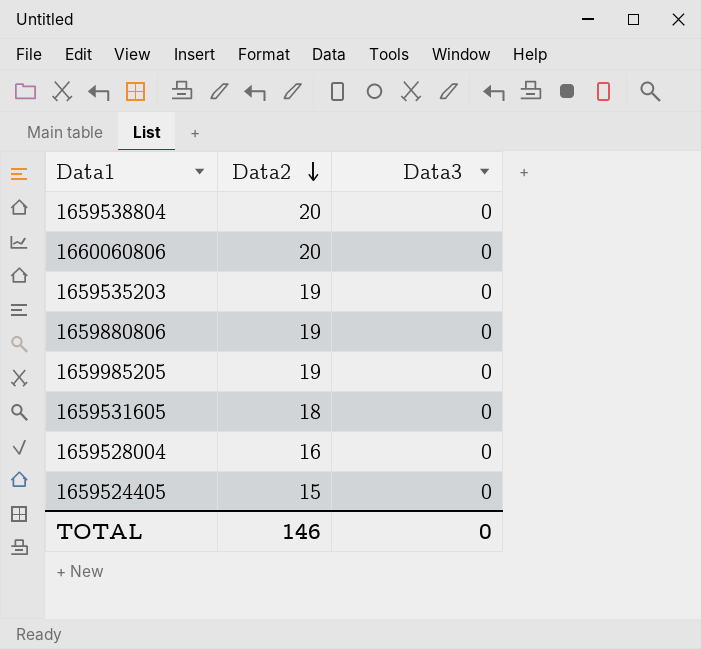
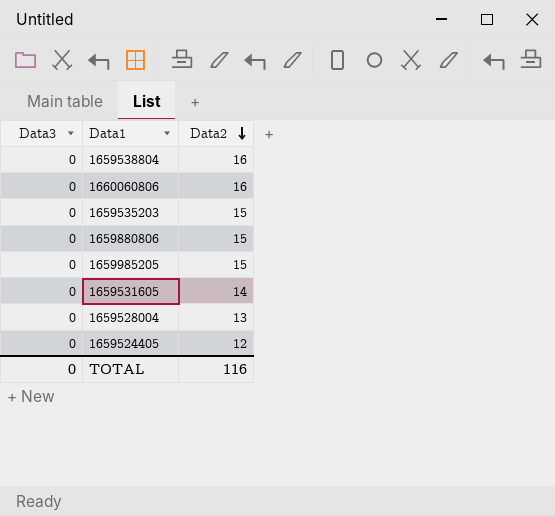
column Data3 | position: 3 -> 1
1659538804 | Data2: 20 -> 16
1660060806 | Data2: 20 -> 16
1659535203 | Data2: 19 -> 15
1659880806 | Data2: 19 -> 15
1659985205 | Data2: 19 -> 15
1659531605 | Data2: 18 -> 14
1659528004 | Data2: 16 -> 13
1659524405 | Data2: 15 -> 12
TOTAL | Data2: 146 -> 116

